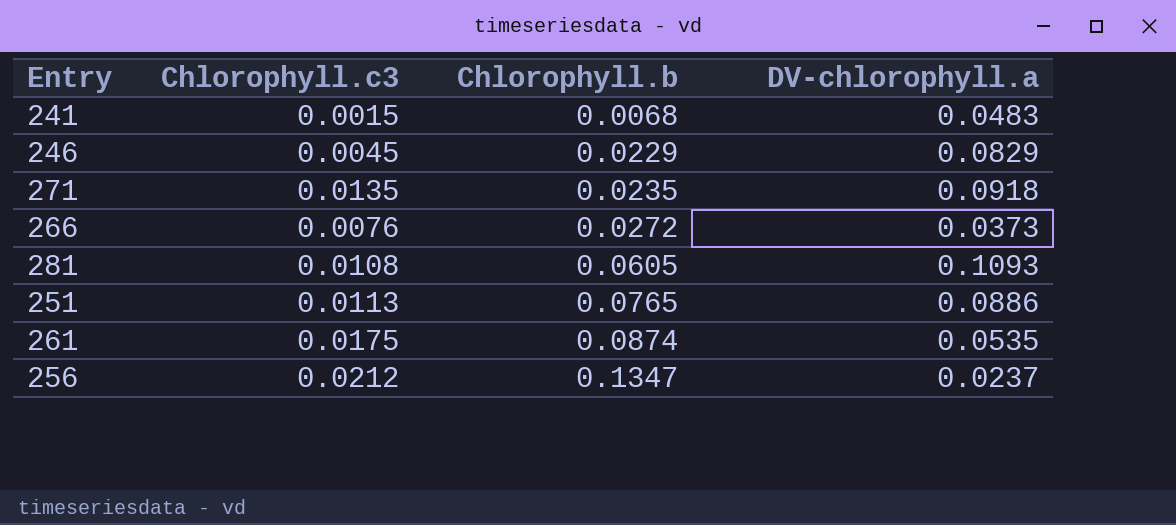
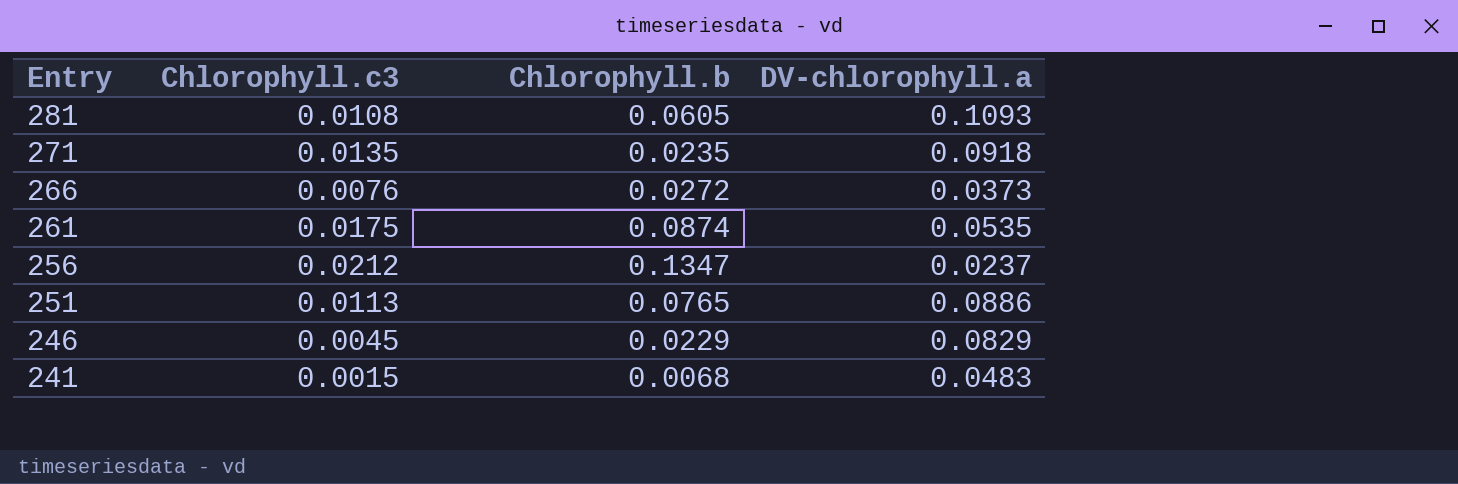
row order: Chlorophyll.b ascending -> Entry descending

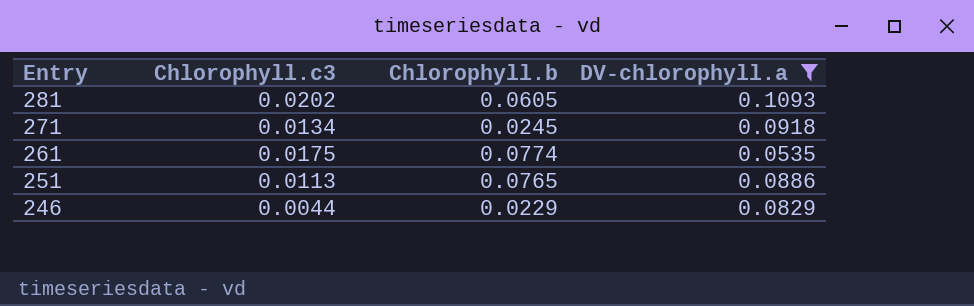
filter: none -> DV-chlorophyll.a >= 0.0535
281 | Chlorophyll.c3: 0.0108 -> 0.0202
271 | Chlorophyll.c3: 0.0135 -> 0.0134
271 | Chlorophyll.b: 0.0235 -> 0.0245
261 | Chlorophyll.b: 0.0874 -> 0.0774
246 | Chlorophyll.c3: 0.0045 -> 0.0044

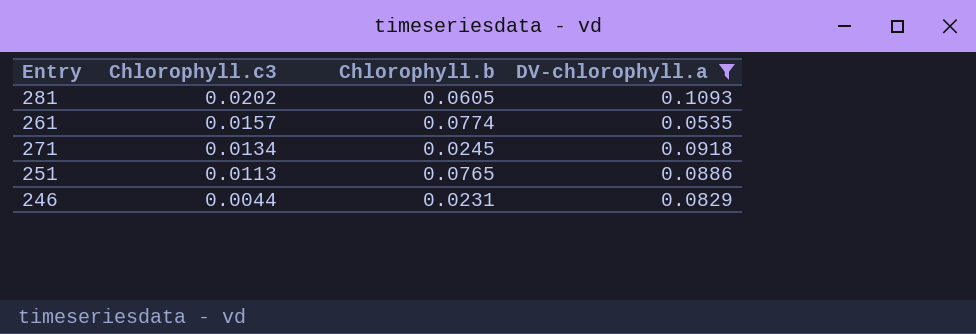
row order: Entry descending -> Chlorophyll.c3 descending
261 | Chlorophyll.c3: 0.0175 -> 0.0157
246 | Chlorophyll.b: 0.0229 -> 0.0231

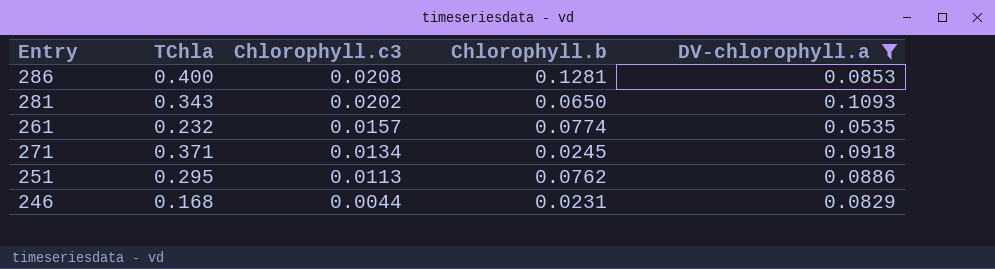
column TChla | position: none -> 2
row 286: none -> 0.400 | 0.0208 | 0.1281 | 0.0853
281 | Chlorophyll.b: 0.0605 -> 0.0650
251 | Chlorophyll.b: 0.0765 -> 0.0762

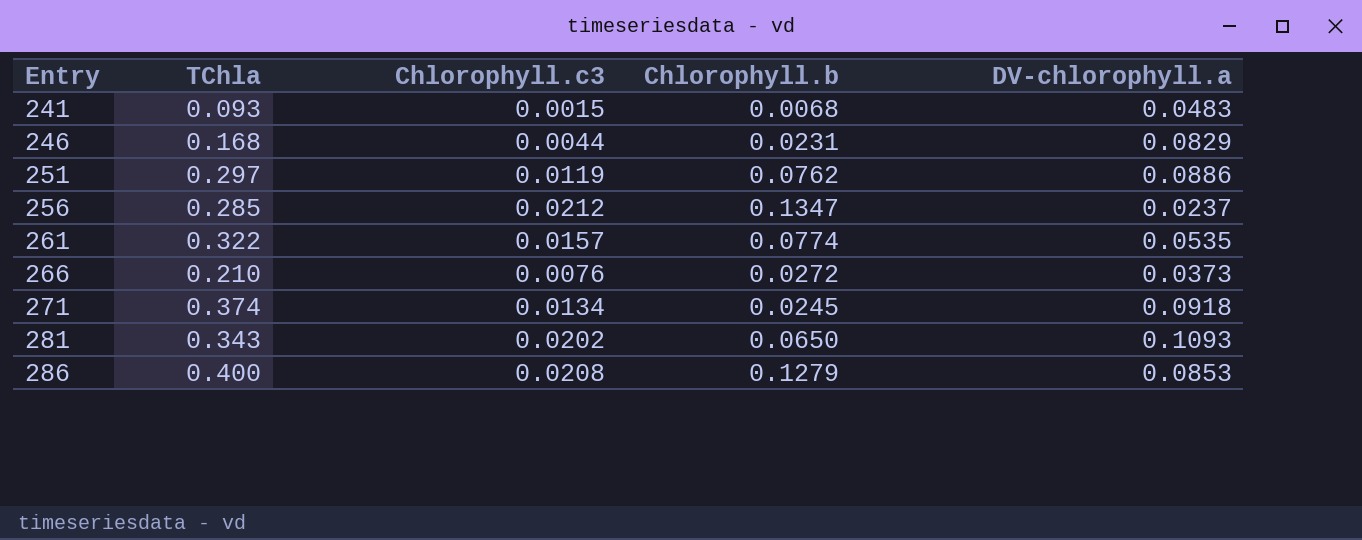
filter: DV-chlorophyll.a >= 0.0535 -> none
row order: Chlorophyll.c3 descending -> Entry ascending
251 | TChla: 0.295 -> 0.297
251 | Chlorophyll.c3: 0.0113 -> 0.0119
261 | TChla: 0.232 -> 0.322
271 | TChla: 0.371 -> 0.374
286 | Chlorophyll.b: 0.1281 -> 0.1279

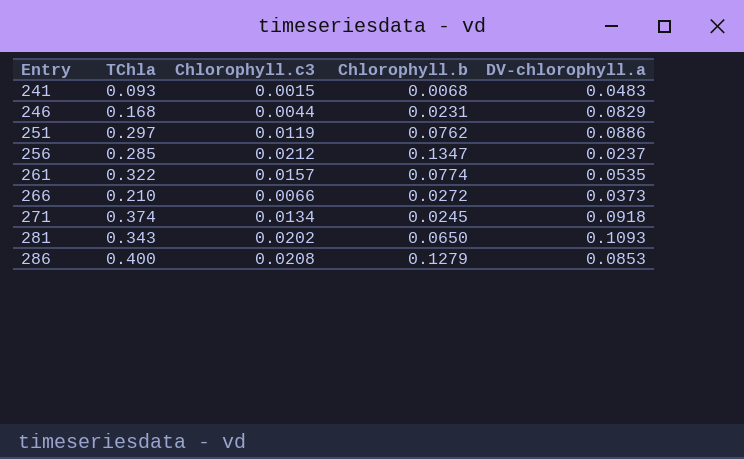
266 | Chlorophyll.c3: 0.0076 -> 0.0066

